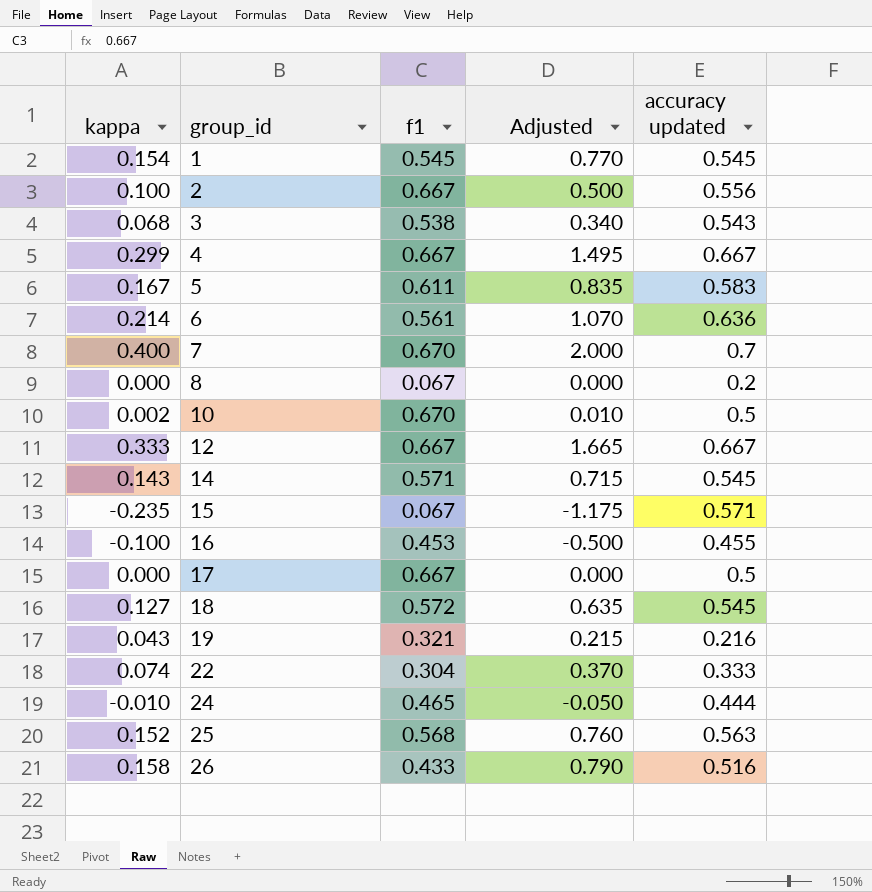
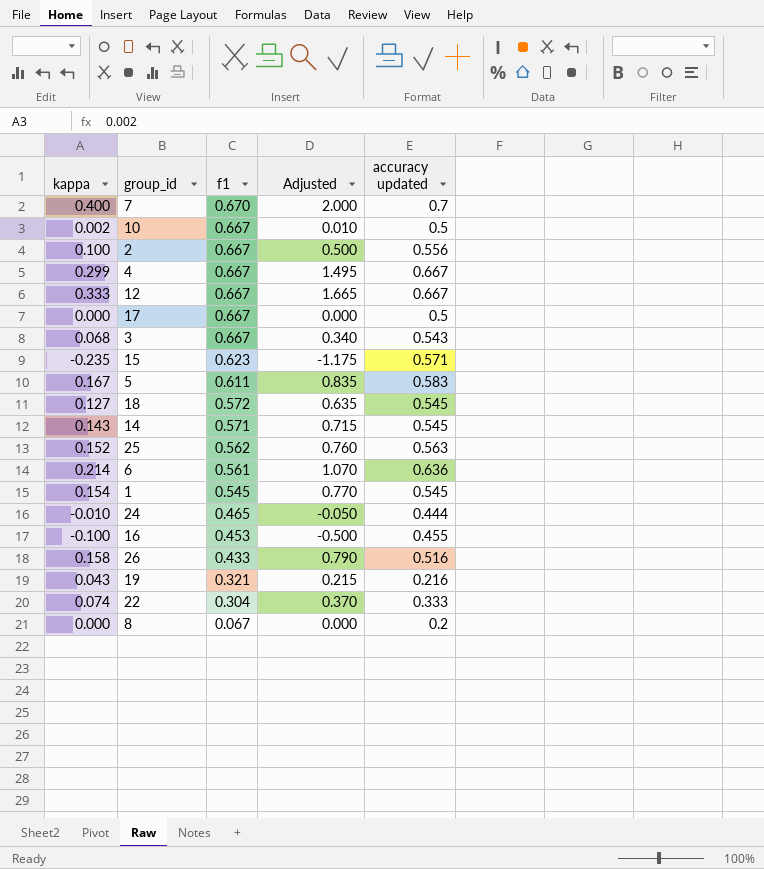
row order: group_id ascending -> f1 descending
10 | f1: 0.670 -> 0.667
3 | f1: 0.538 -> 0.667
15 | f1: 0.067 -> 0.623
25 | f1: 0.568 -> 0.562

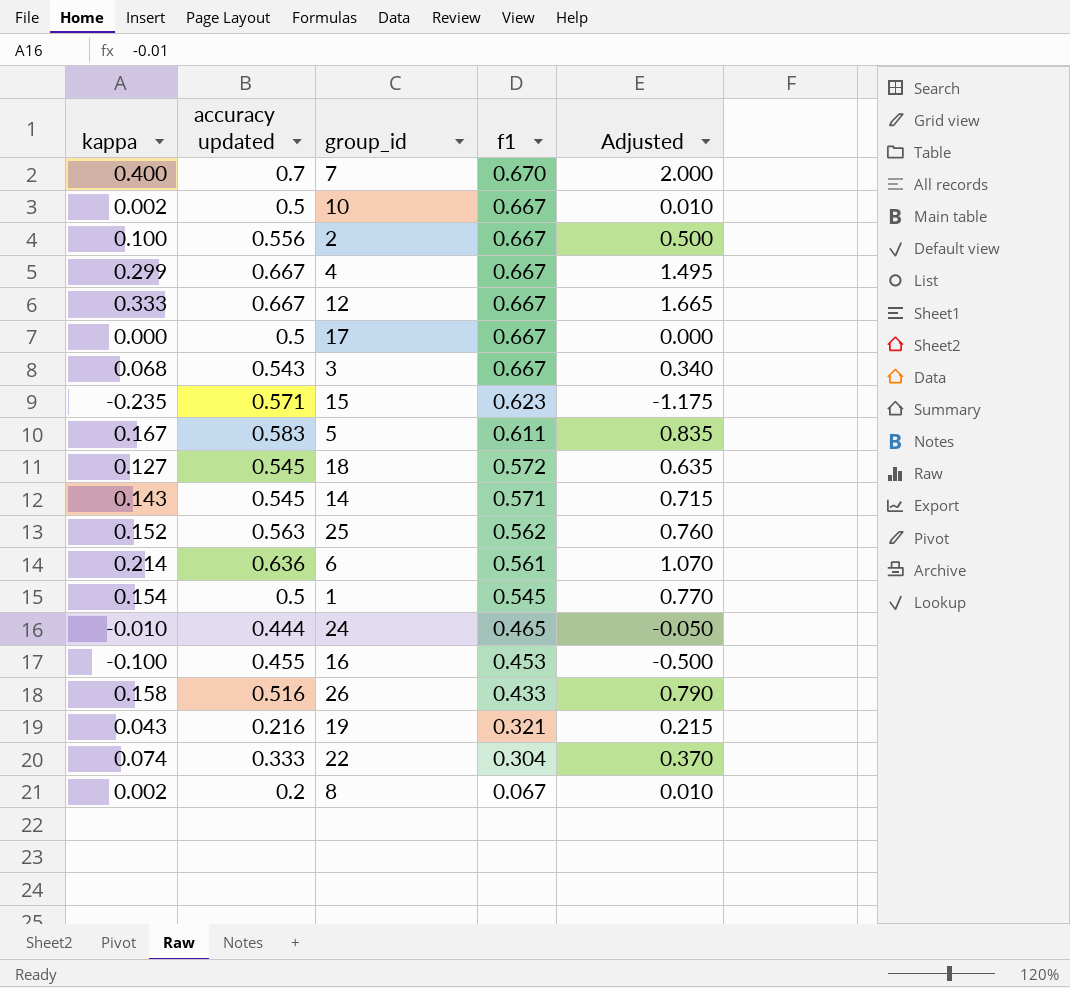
column accuracy updated | position: 5 -> 2
1 | accuracy updated: 0.545 -> 0.5
8 | kappa: 0.000 -> 0.002
8 | Adjusted: 0.000 -> 0.010

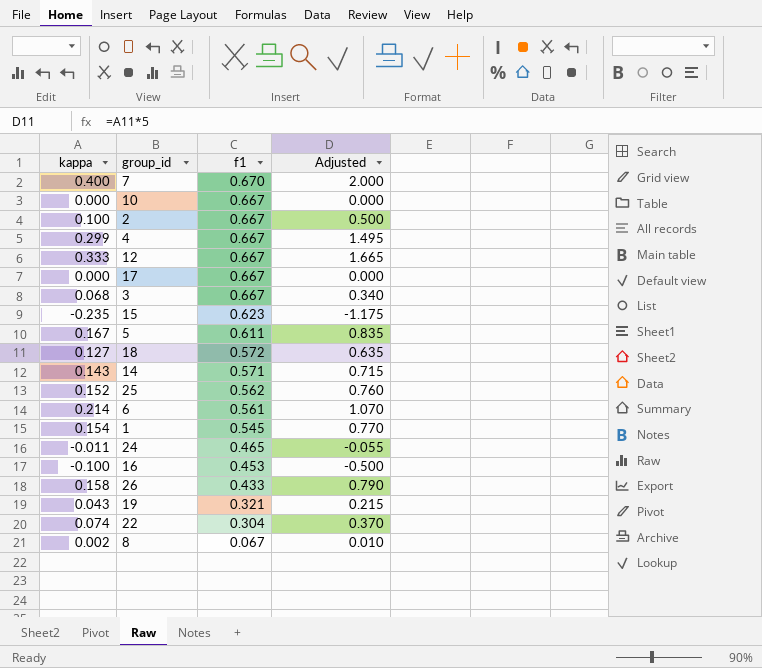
column accuracy updated | position: 2 -> none
10 | kappa: 0.002 -> 0.000
10 | Adjusted: 0.010 -> 0.000
24 | kappa: -0.010 -> -0.011
24 | Adjusted: -0.050 -> -0.055

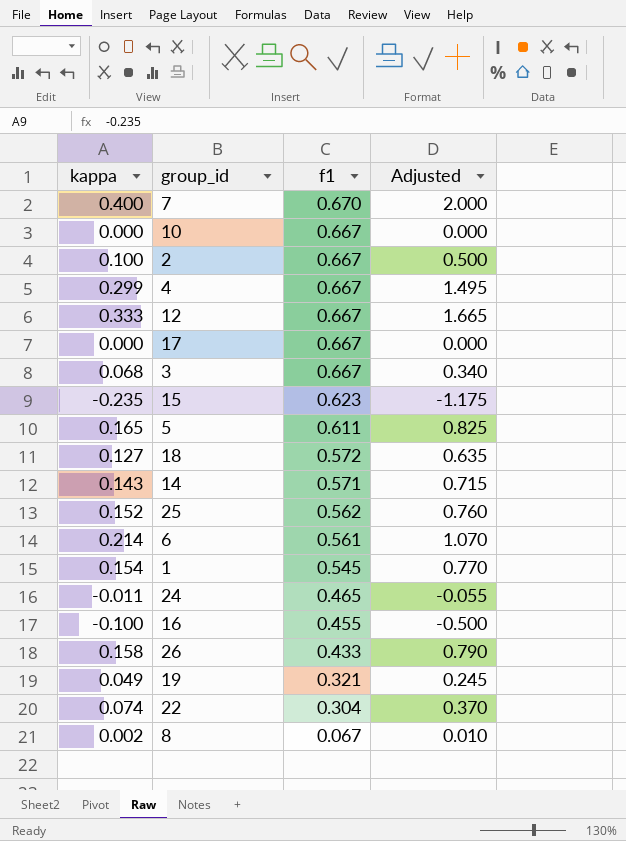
5 | kappa: 0.167 -> 0.165
5 | Adjusted: 0.835 -> 0.825
16 | f1: 0.453 -> 0.455
19 | kappa: 0.043 -> 0.049
19 | Adjusted: 0.215 -> 0.245

